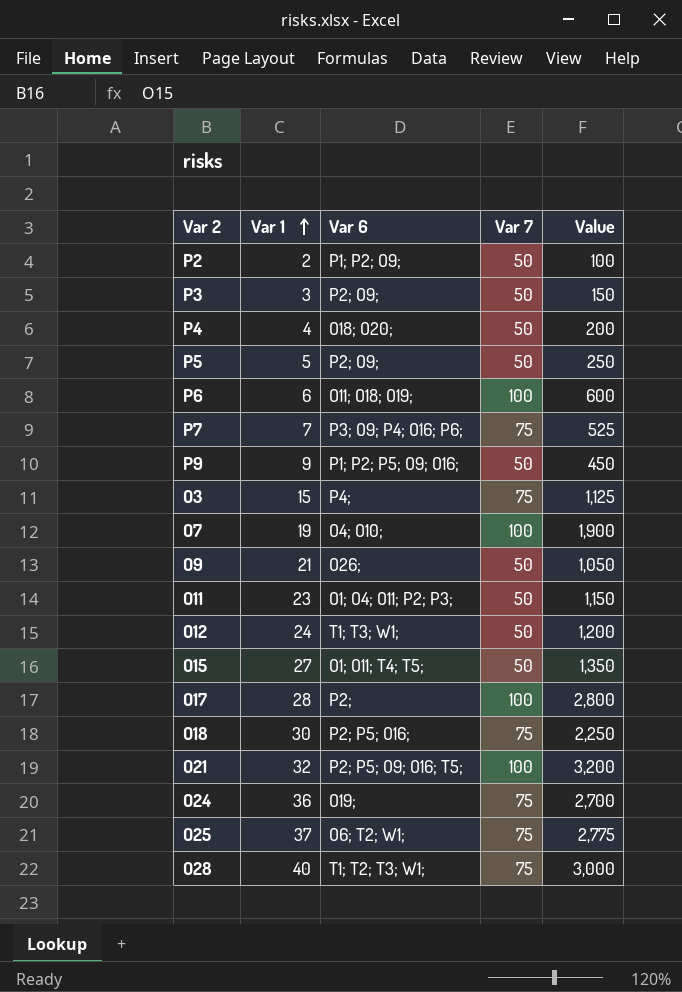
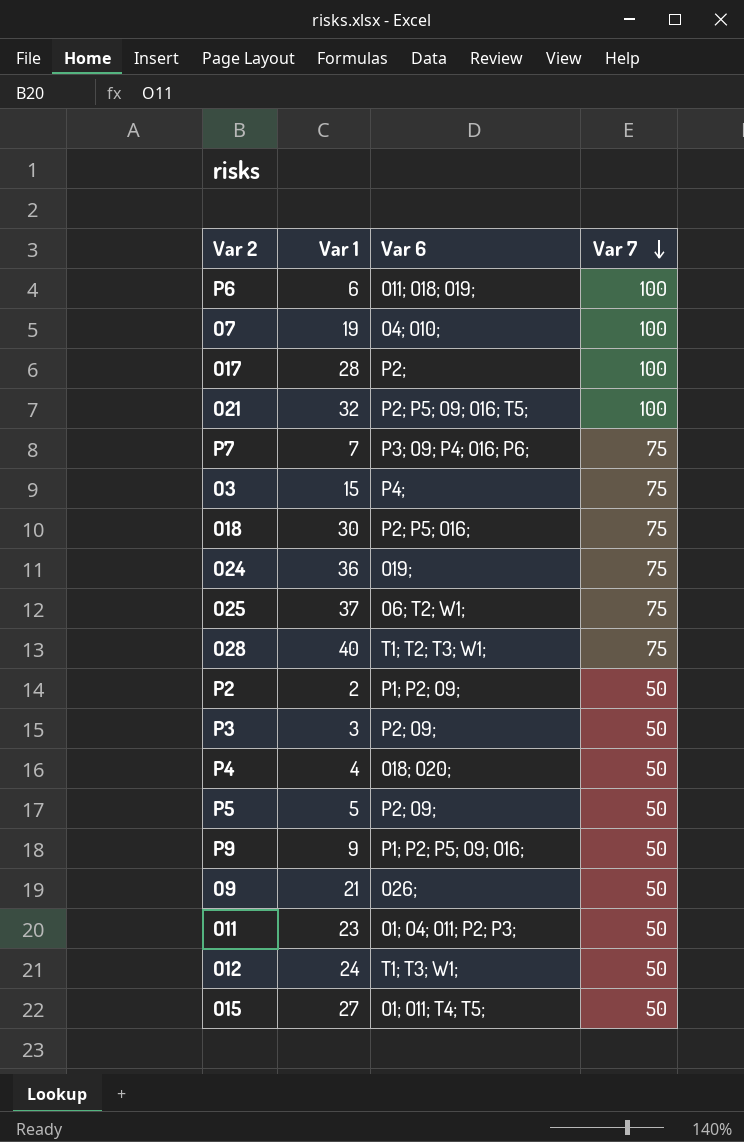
row order: Var 1 ascending -> Var 7 descending
column Value | formula: [Var 1] * [Var 7] -> none

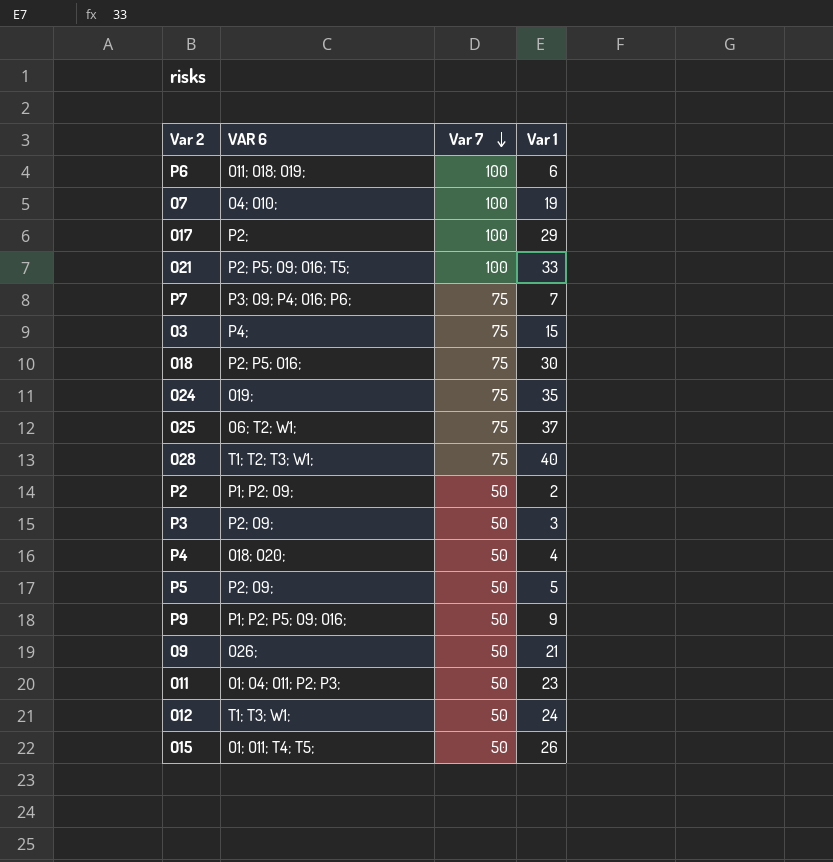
column name: Var 6 -> VAR 6
column Var 1 | position: 2 -> 4
O17 | Var 1: 28 -> 29
O21 | Var 1: 32 -> 33
O24 | Var 1: 36 -> 35
O15 | Var 1: 27 -> 26

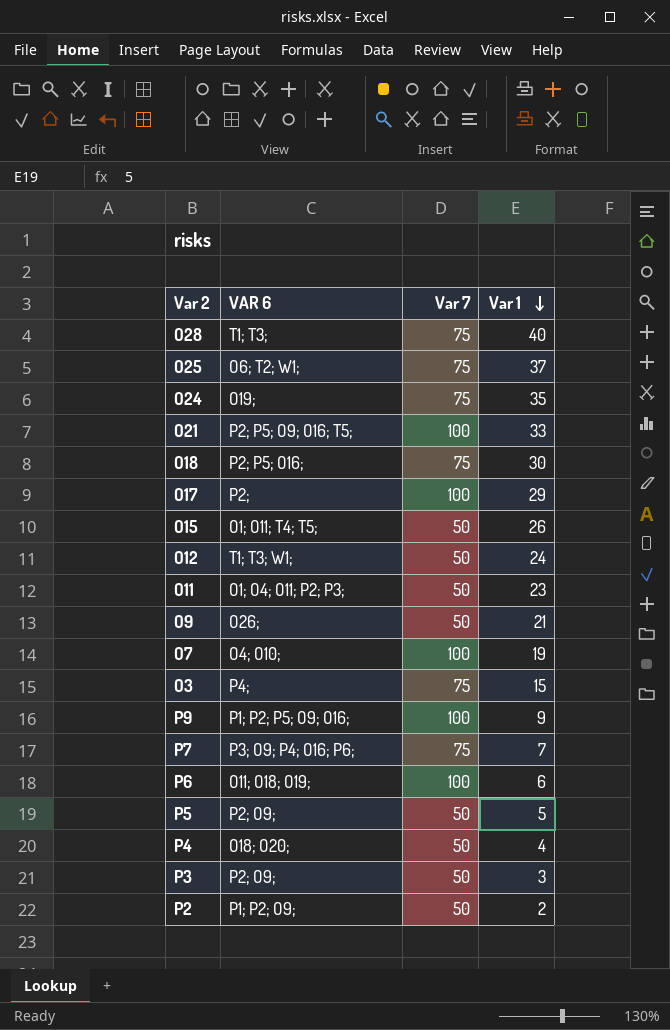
row order: Var 7 descending -> Var 1 descending
O28 | VAR 6: T1; T2; T3; W1; -> T1; T3;
P9 | Var 7: 50 -> 100

